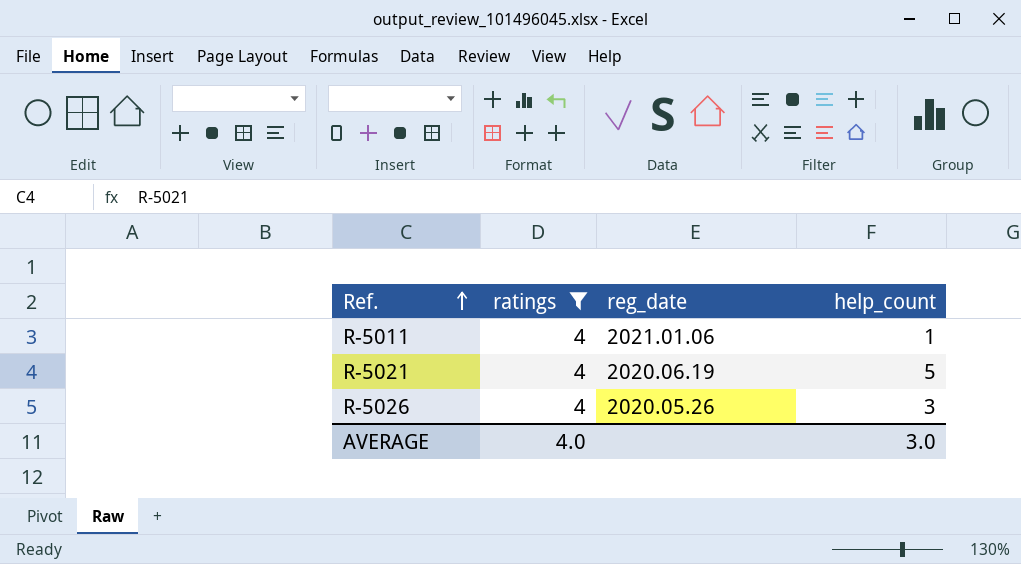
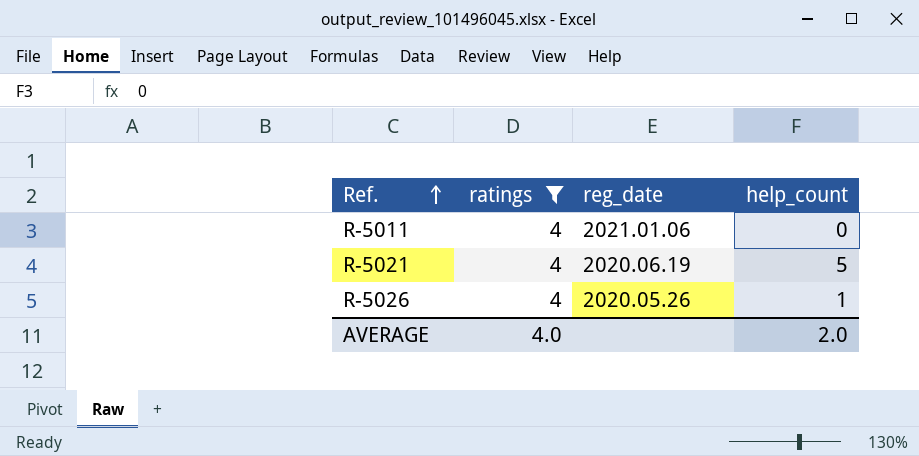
R-5011 | help_count: 1 -> 0
R-5026 | help_count: 3 -> 1
AVERAGE | help_count: 3.0 -> 2.0

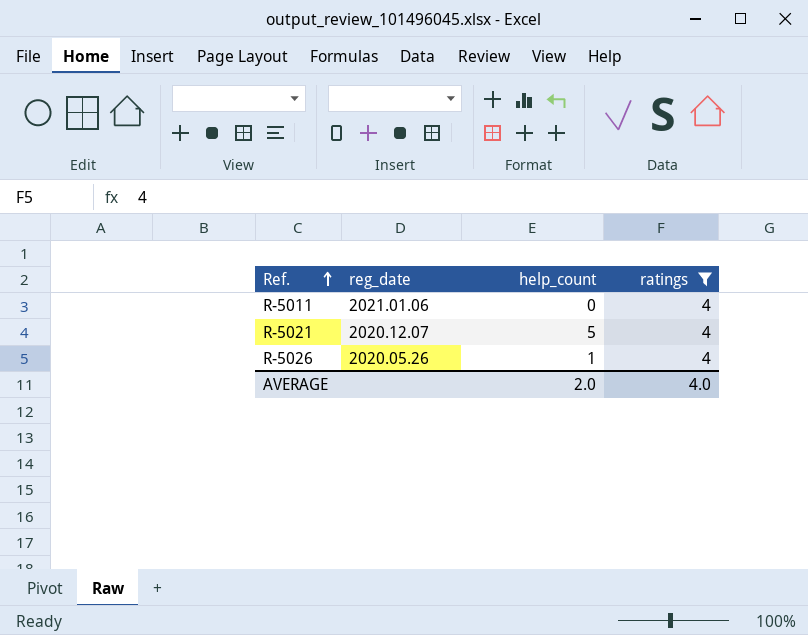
column ratings | position: 2 -> 4
R-5021 | reg_date: 2020.06.19 -> 2020.12.07

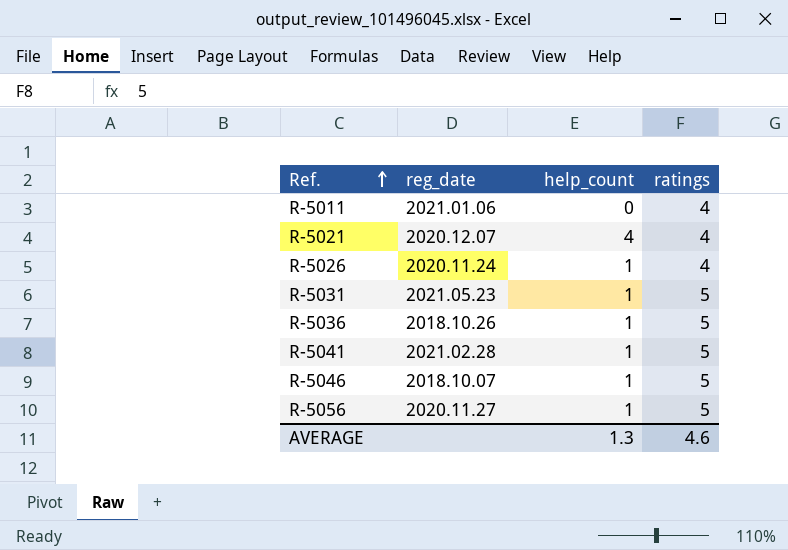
filter: ratings = 4 -> none
R-5021 | help_count: 5 -> 4
R-5026 | reg_date: 2020.05.26 -> 2020.11.24
AVERAGE | help_count: 2.0 -> 1.3
AVERAGE | ratings: 4.0 -> 4.6

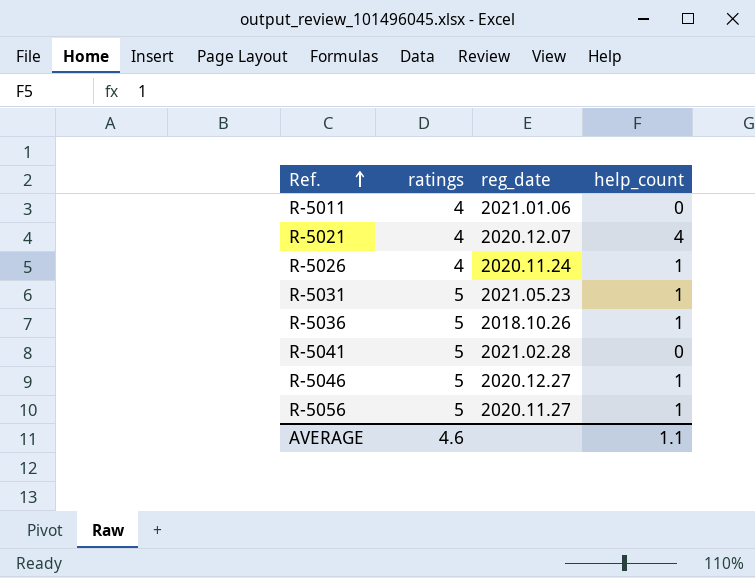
column ratings | position: 4 -> 2
R-5041 | help_count: 1 -> 0
R-5046 | reg_date: 2018.10.07 -> 2020.12.27
AVERAGE | help_count: 1.3 -> 1.1

